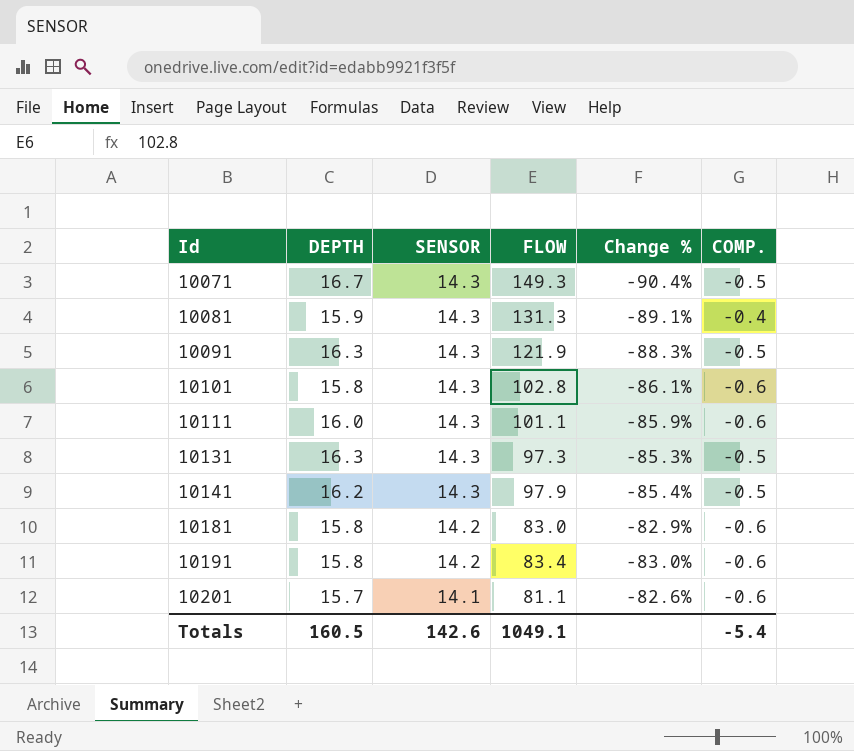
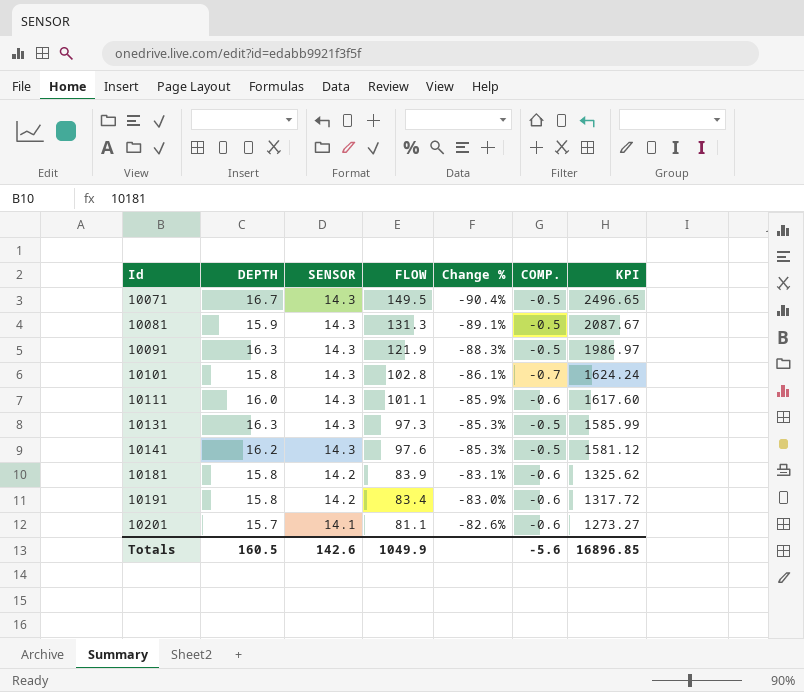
column KPI | formula: none -> [DEPTH] * [FLOW]
10071 | FLOW: 149.3 -> 149.5
10081 | COMP.: -0.4 -> -0.5
10101 | COMP.: -0.6 -> -0.7
10141 | FLOW: 97.9 -> 97.6
10141 | Change %: -85.4% -> -85.3%
10181 | FLOW: 83.0 -> 83.9
10181 | Change %: -82.9% -> -83.1%
Totals | FLOW: 1049.1 -> 1049.9
Totals | COMP.: -5.4 -> -5.6

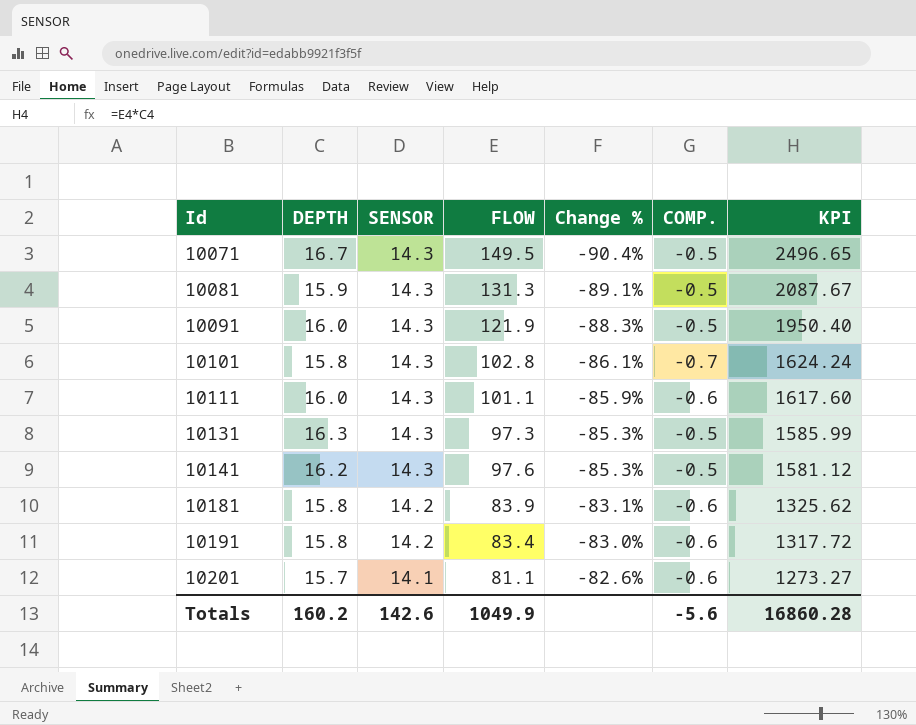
10091 | DEPTH: 16.3 -> 16.0
10091 | KPI: 1986.97 -> 1950.40
Totals | DEPTH: 160.5 -> 160.2
Totals | KPI: 16896.85 -> 16860.28

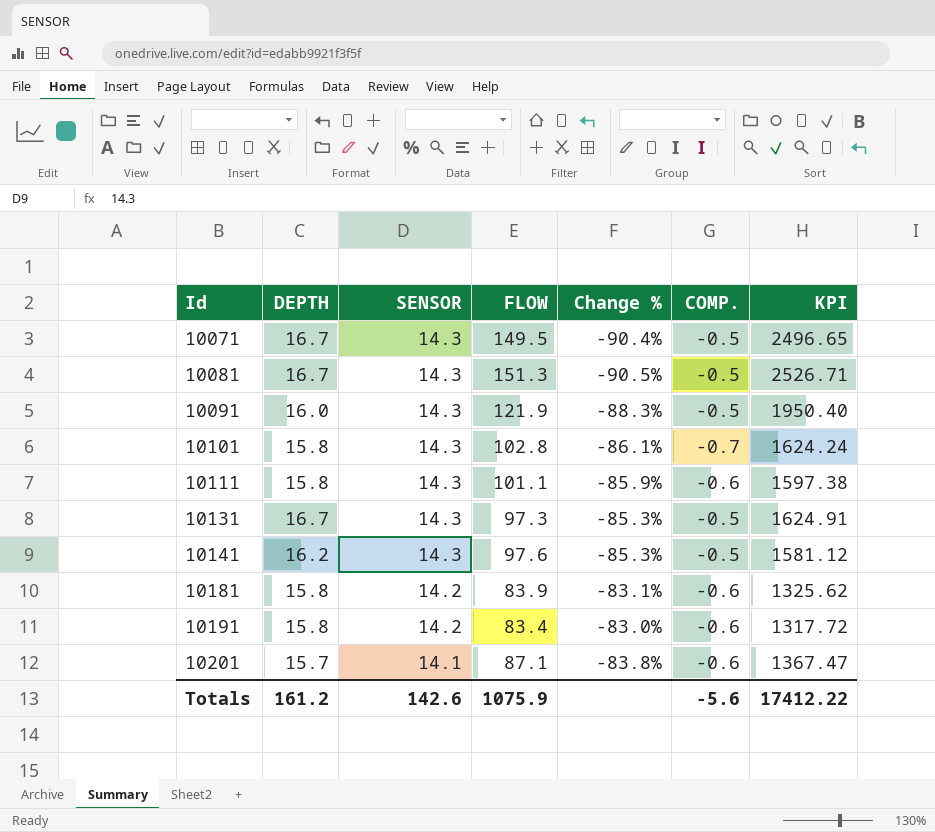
10081 | DEPTH: 15.9 -> 16.7
10081 | FLOW: 131.3 -> 151.3
10081 | Change %: -89.1% -> -90.5%
10081 | KPI: 2087.67 -> 2526.71
10111 | DEPTH: 16.0 -> 15.8
10111 | KPI: 1617.60 -> 1597.38
10131 | DEPTH: 16.3 -> 16.7
10131 | KPI: 1585.99 -> 1624.91
10201 | FLOW: 81.1 -> 87.1
10201 | Change %: -82.6% -> -83.8%
10201 | KPI: 1273.27 -> 1367.47
Totals | DEPTH: 160.2 -> 161.2
Totals | FLOW: 1049.9 -> 1075.9
Totals | KPI: 16860.28 -> 17412.22

